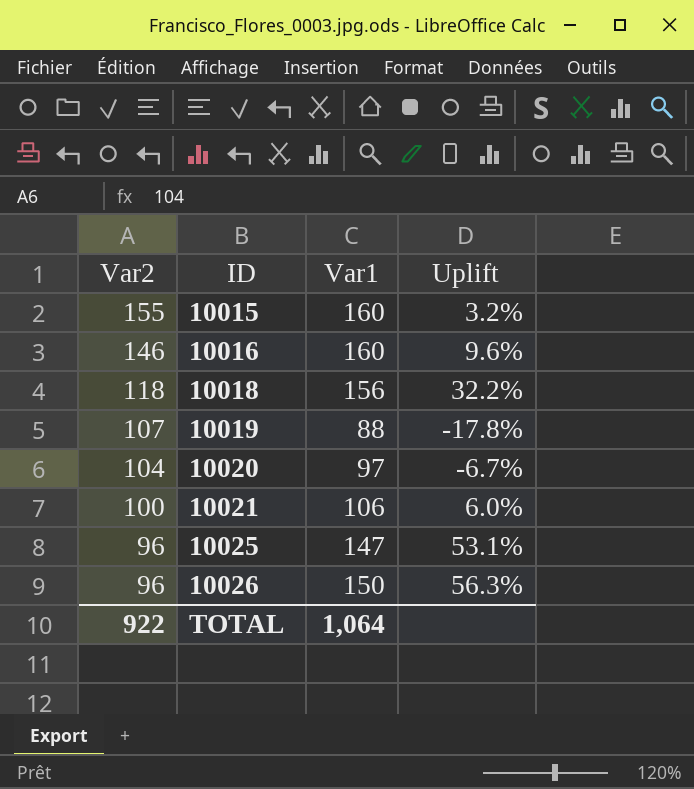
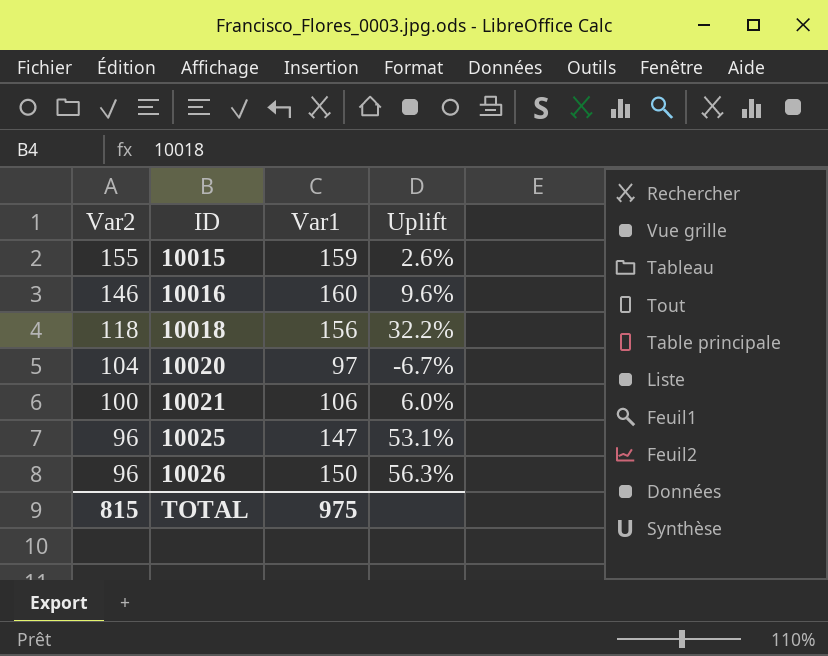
row 10019: 107 | 88 | -17.8% -> none
10015 | Var1: 160 -> 159
10015 | Uplift: 3.2% -> 2.6%
TOTAL | Var2: 922 -> 815
TOTAL | Var1: 1,064 -> 975

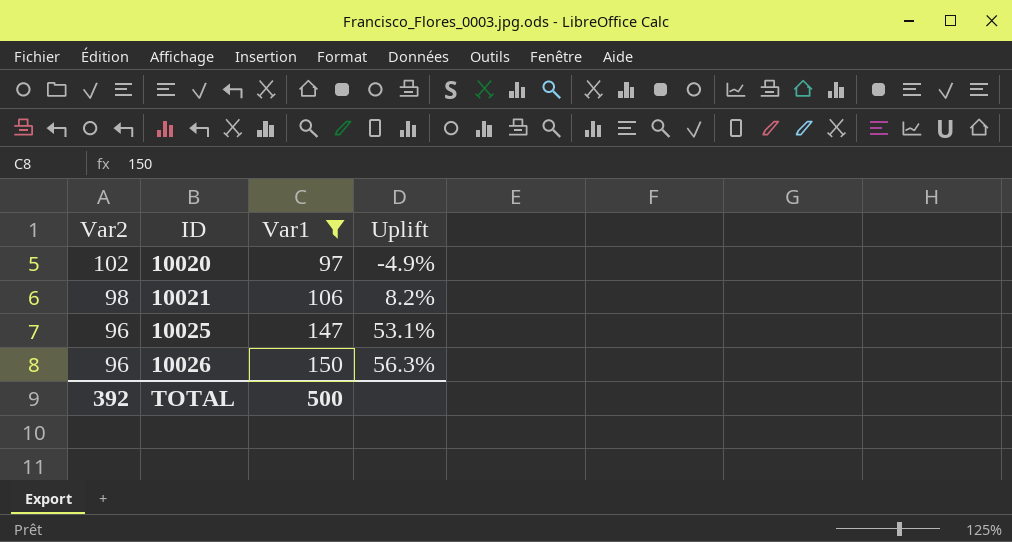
filter: none -> Var1 <= 150
10020 | Var2: 104 -> 102
10020 | Uplift: -6.7% -> -4.9%
10021 | Var2: 100 -> 98
10021 | Uplift: 6.0% -> 8.2%
TOTAL | Var2: 815 -> 392
TOTAL | Var1: 975 -> 500

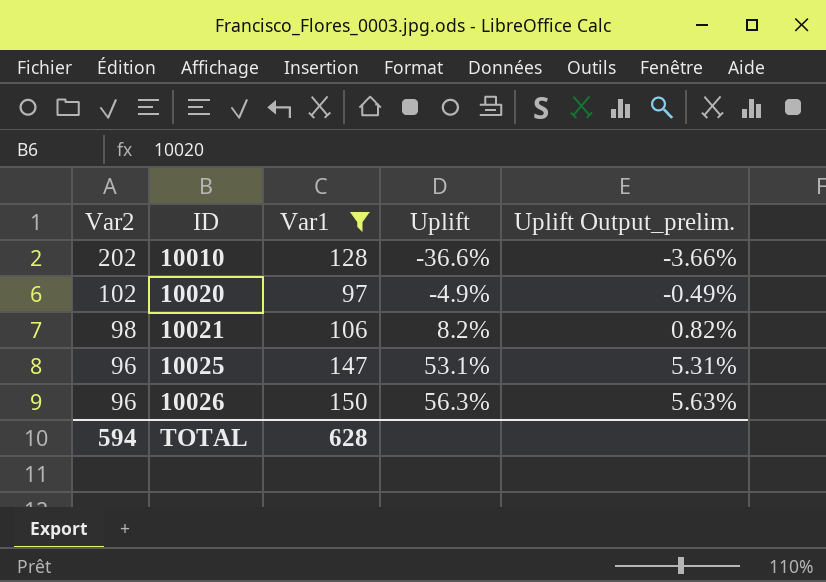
column Uplift Output_prelim. | formula: none -> [Uplift] * 0.1
row 10010: none -> 202 | 128 | -36.6% | -3.66%
TOTAL | Var2: 392 -> 594
TOTAL | Var1: 500 -> 628

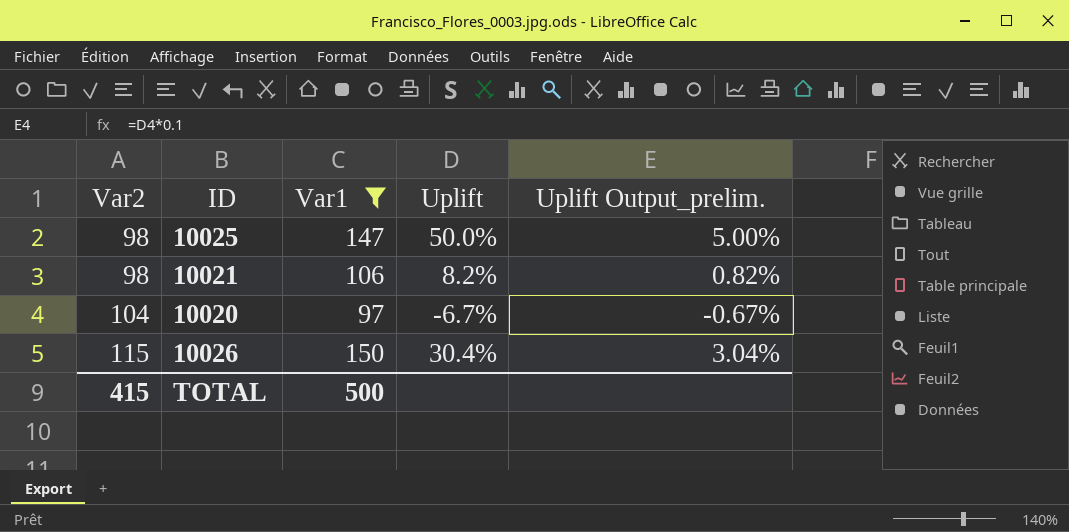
row order: Var2 descending -> Var2 ascending
row 10010: 202 | 128 | -36.6% | -3.66% -> none
10025 | Var2: 96 -> 98
10025 | Uplift: 53.1% -> 50.0%
10025 | Uplift Output_prelim.: 5.31% -> 5.00%
10020 | Var2: 102 -> 104
10020 | Uplift: -4.9% -> -6.7%
10020 | Uplift Output_prelim.: -0.49% -> -0.67%
10026 | Var2: 96 -> 115
10026 | Uplift: 56.3% -> 30.4%
10026 | Uplift Output_prelim.: 5.63% -> 3.04%
TOTAL | Var2: 594 -> 415
TOTAL | Var1: 628 -> 500

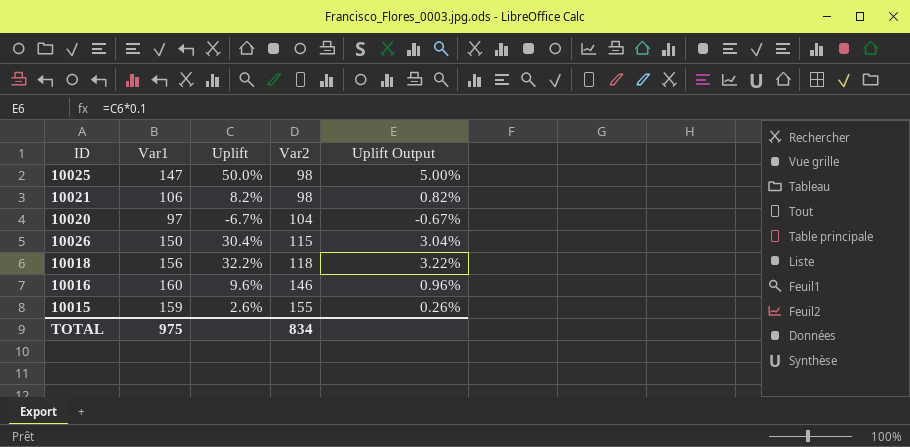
filter: Var1 <= 150 -> none
column Var2 | position: 1 -> 4
column name: Uplift Output_prelim. -> Uplift Output
TOTAL | Var1: 500 -> 975
TOTAL | Var2: 415 -> 834

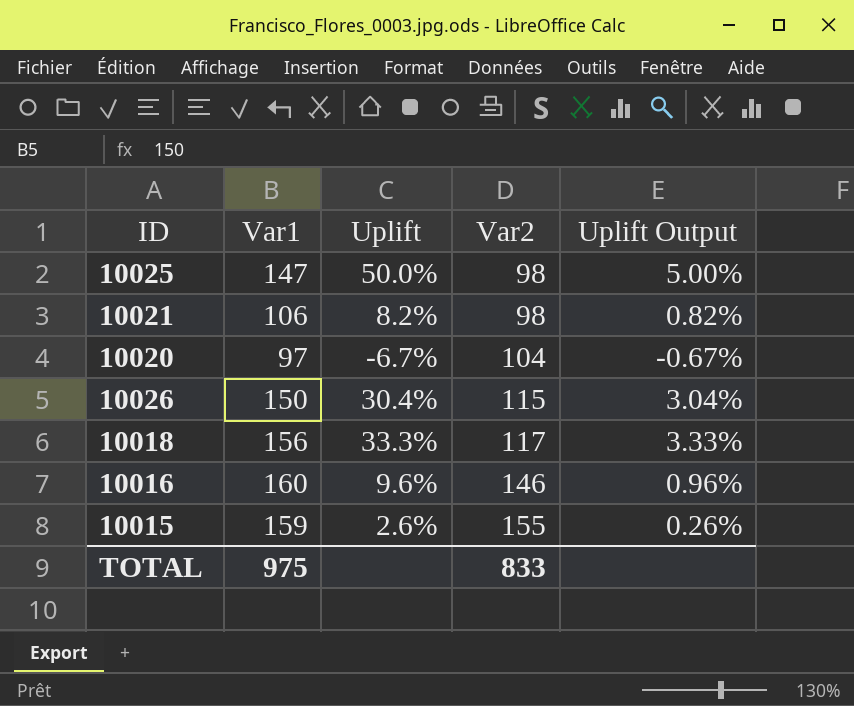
10018 | Uplift: 32.2% -> 33.3%
10018 | Var2: 118 -> 117
10018 | Uplift Output: 3.22% -> 3.33%
TOTAL | Var2: 834 -> 833

